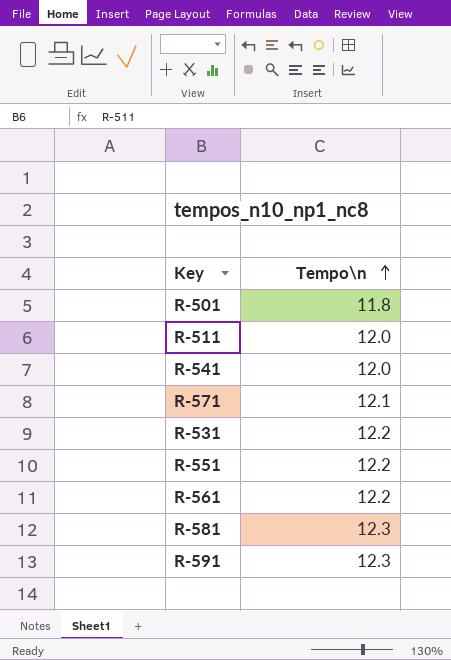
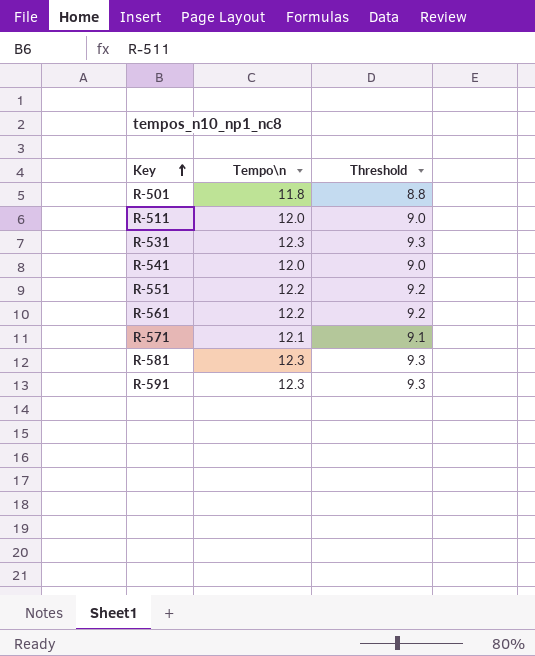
row order: Tempo\n ascending -> Key ascending
column Threshold | formula: none -> [Tempo\n] - 3
R-531 | Tempo\n: 12.2 -> 12.3

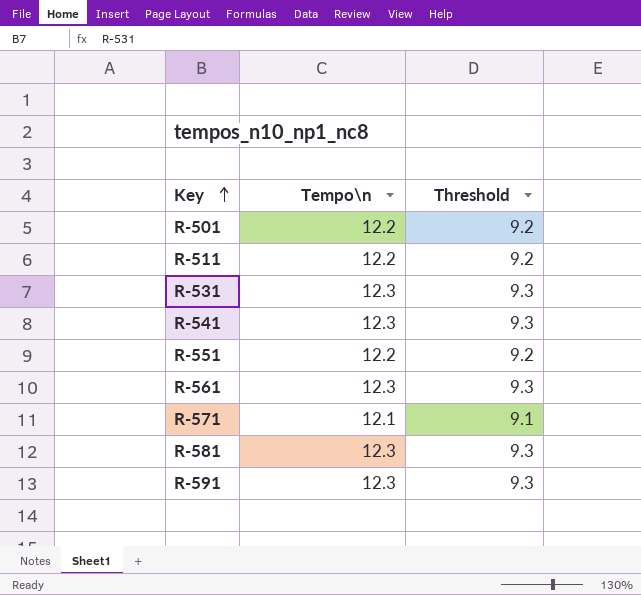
R-501 | Tempo\n: 11.8 -> 12.2
R-501 | Threshold: 8.8 -> 9.2
R-511 | Tempo\n: 12.0 -> 12.2
R-511 | Threshold: 9.0 -> 9.2
R-541 | Tempo\n: 12.0 -> 12.3
R-541 | Threshold: 9.0 -> 9.3
R-561 | Tempo\n: 12.2 -> 12.3
R-561 | Threshold: 9.2 -> 9.3

